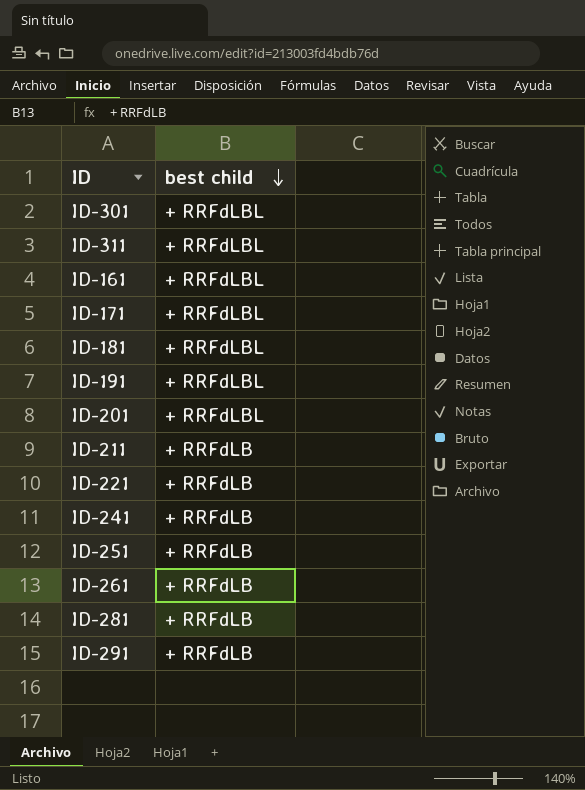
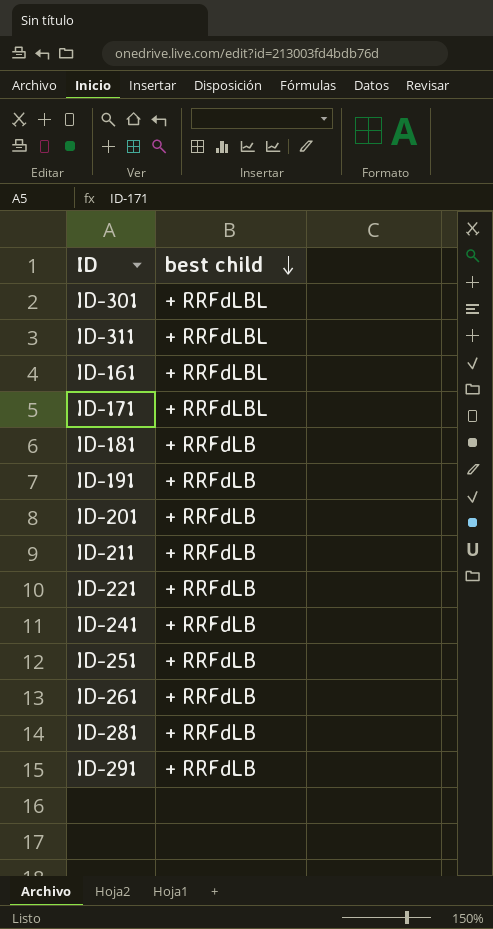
ID-181 | best child: + RRFdLBL -> + RRFdLB
ID-191 | best child: + RRFdLBL -> + RRFdLB
ID-201 | best child: + RRFdLBL -> + RRFdLB

